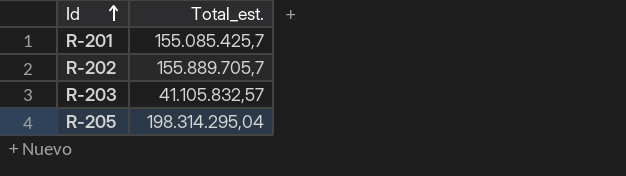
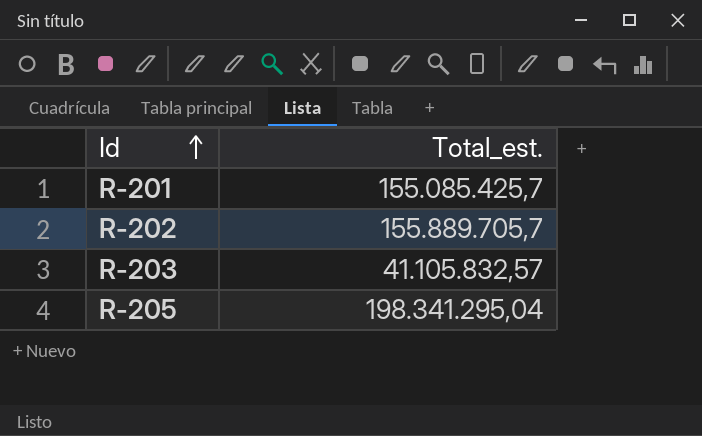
R-205 | Total_est.: 198.314.295,04 -> 198.341.295,04

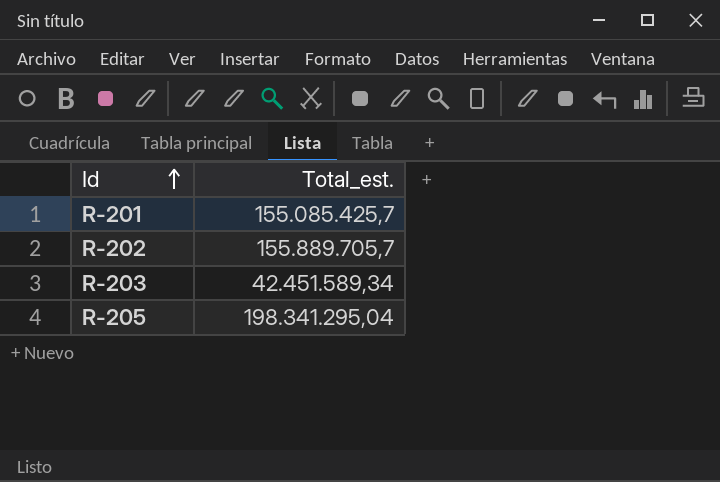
R-203 | Total_est.: 41.105.832,57 -> 42.451.589,34

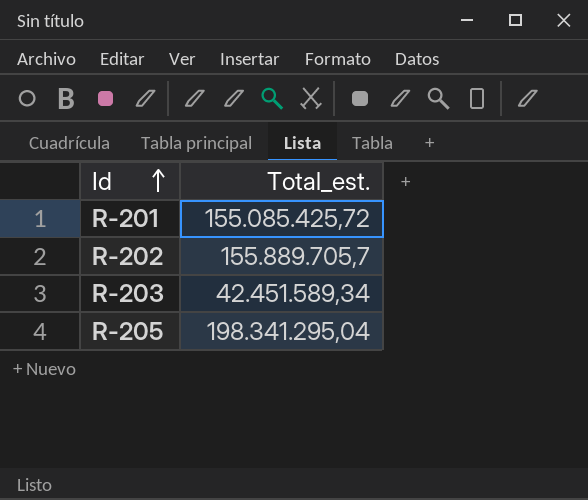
R-201 | Total_est.: 155.085.425,7 -> 155.085.425,72

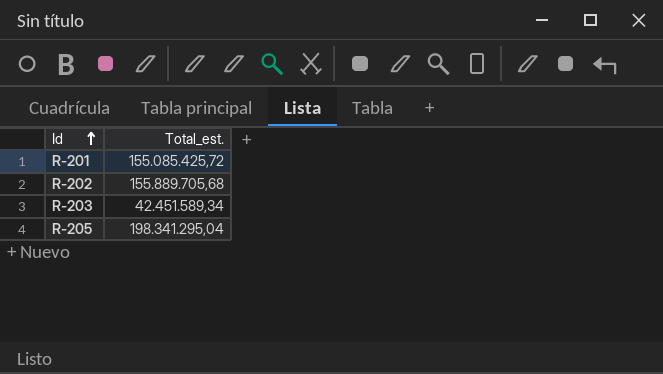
R-202 | Total_est.: 155.889.705,7 -> 155.889.705,68

